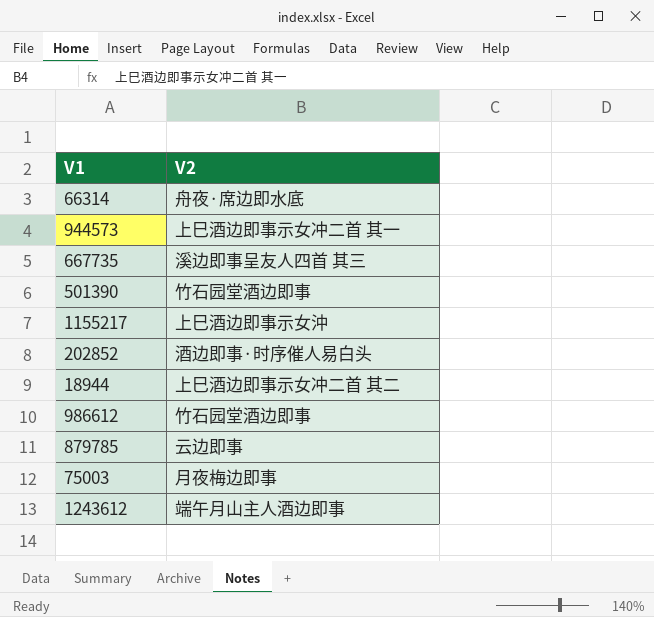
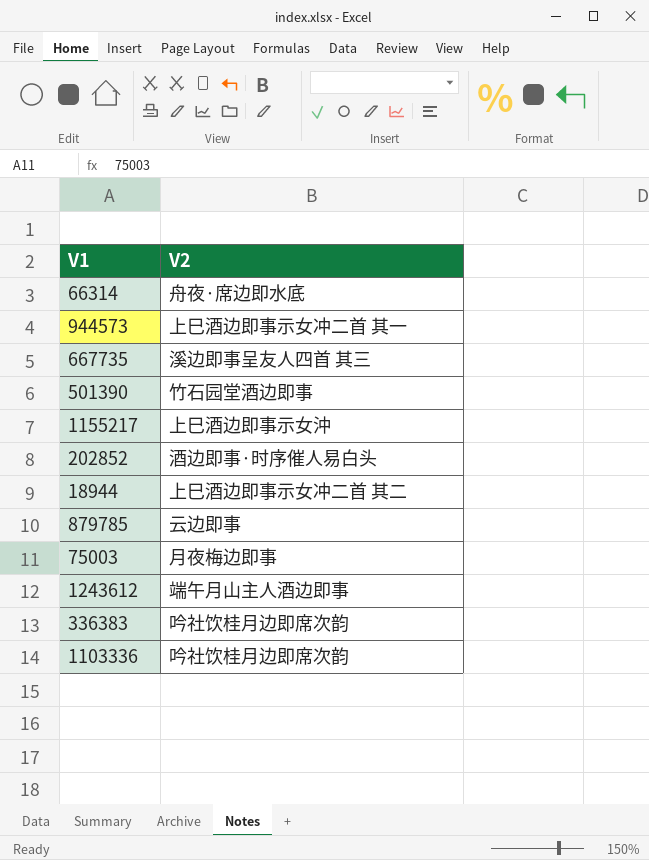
row 986612: 竹石园堂酒边即事 -> none
row 336383: none -> 吟社饮桂月边即席次韵
row 1103336: none -> 吟社饮桂月边即席次韵

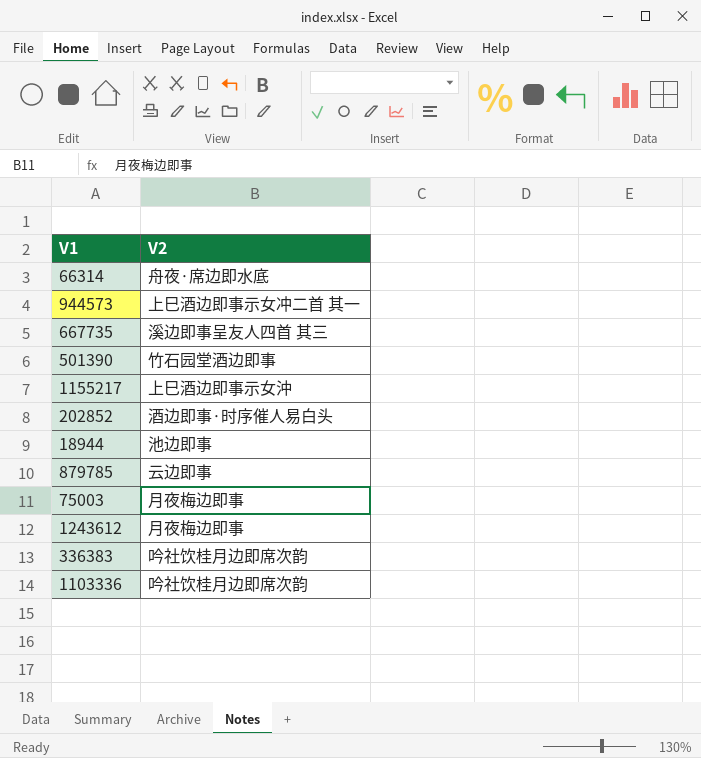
18944 | V2: 上巳酒边即事示女冲二首 其二 -> 池边即事
1243612 | V2: 端午月山主人酒边即事 -> 月夜梅边即事

